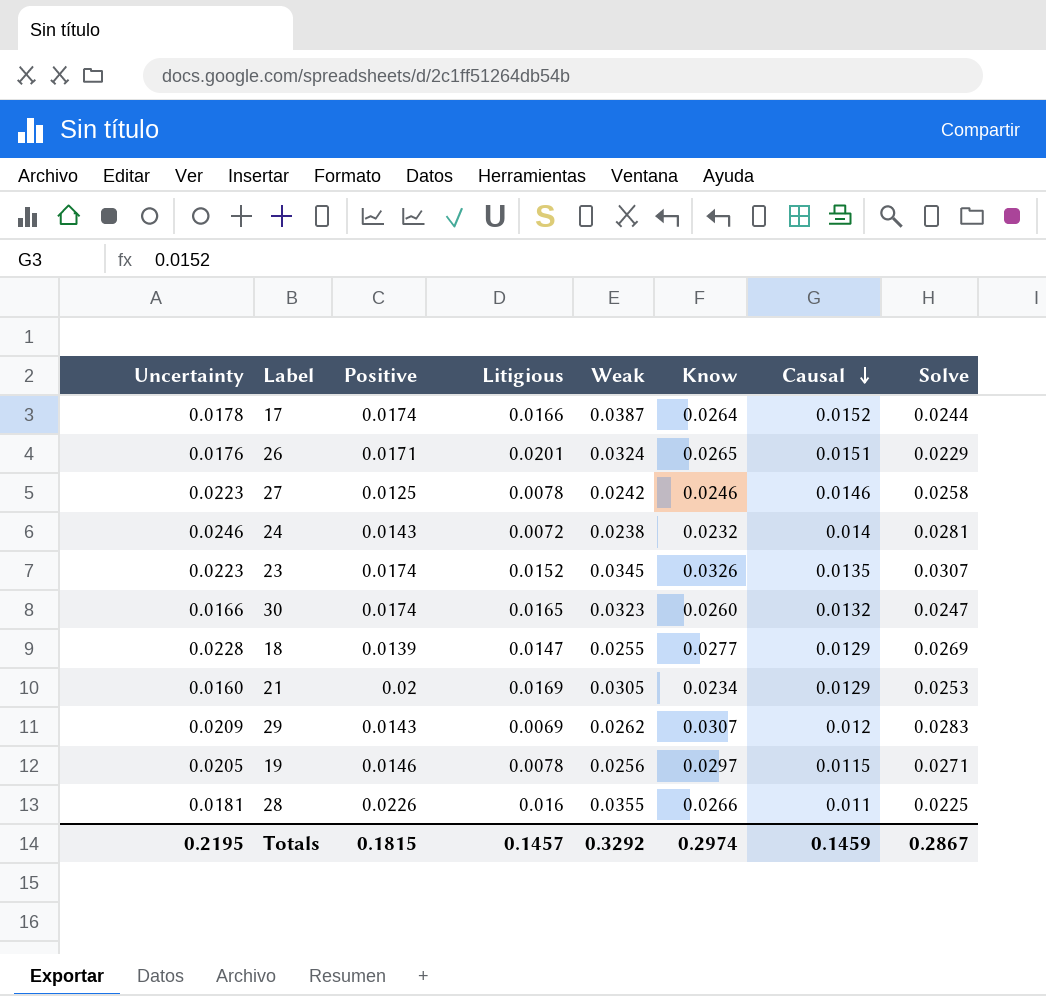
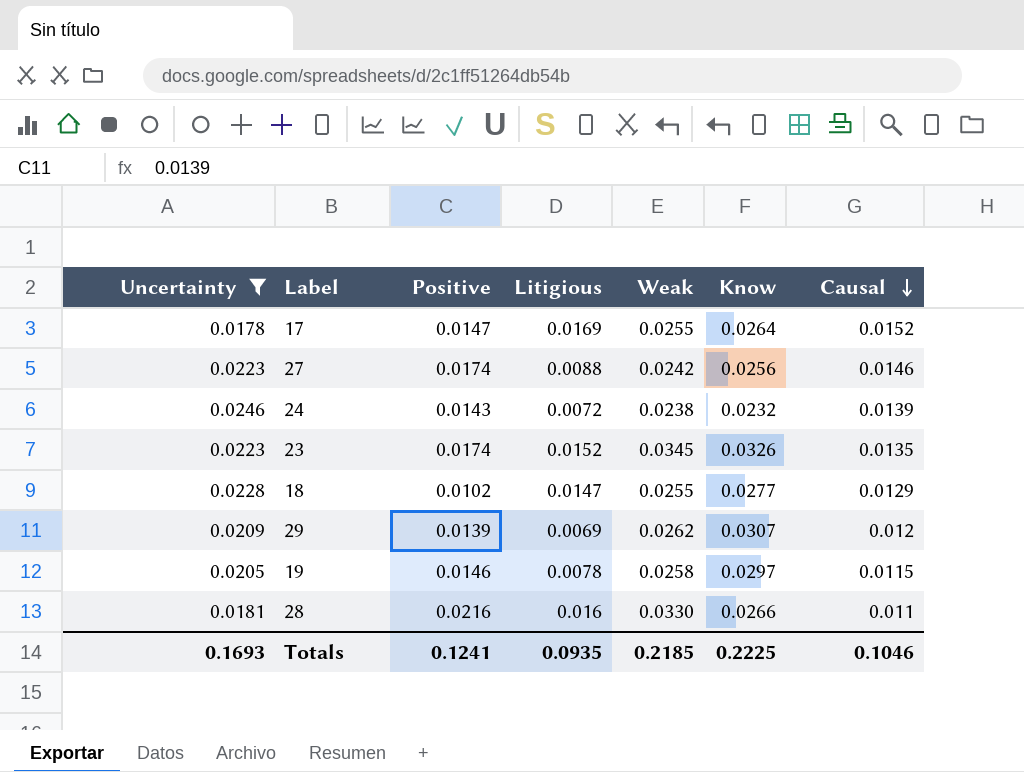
filter: none -> Uncertainty >= 0.0178
column Solve | position: 8 -> none
17 | Positive: 0.0174 -> 0.0147
17 | Litigious: 0.0166 -> 0.0169
17 | Weak: 0.0387 -> 0.0255
27 | Positive: 0.0125 -> 0.0174
27 | Litigious: 0.0078 -> 0.0088
27 | Know: 0.0246 -> 0.0256
24 | Causal: 0.014 -> 0.0139
18 | Positive: 0.0139 -> 0.0102
29 | Positive: 0.0143 -> 0.0139
19 | Weak: 0.0256 -> 0.0258
28 | Positive: 0.0226 -> 0.0216
28 | Weak: 0.0355 -> 0.0330
Totals | Uncertainty: 0.2195 -> 0.1693
Totals | Positive: 0.1815 -> 0.1241
Totals | Litigious: 0.1457 -> 0.0935
Totals | Weak: 0.3292 -> 0.2185
Totals | Know: 0.2974 -> 0.2225
Totals | Causal: 0.1459 -> 0.1046

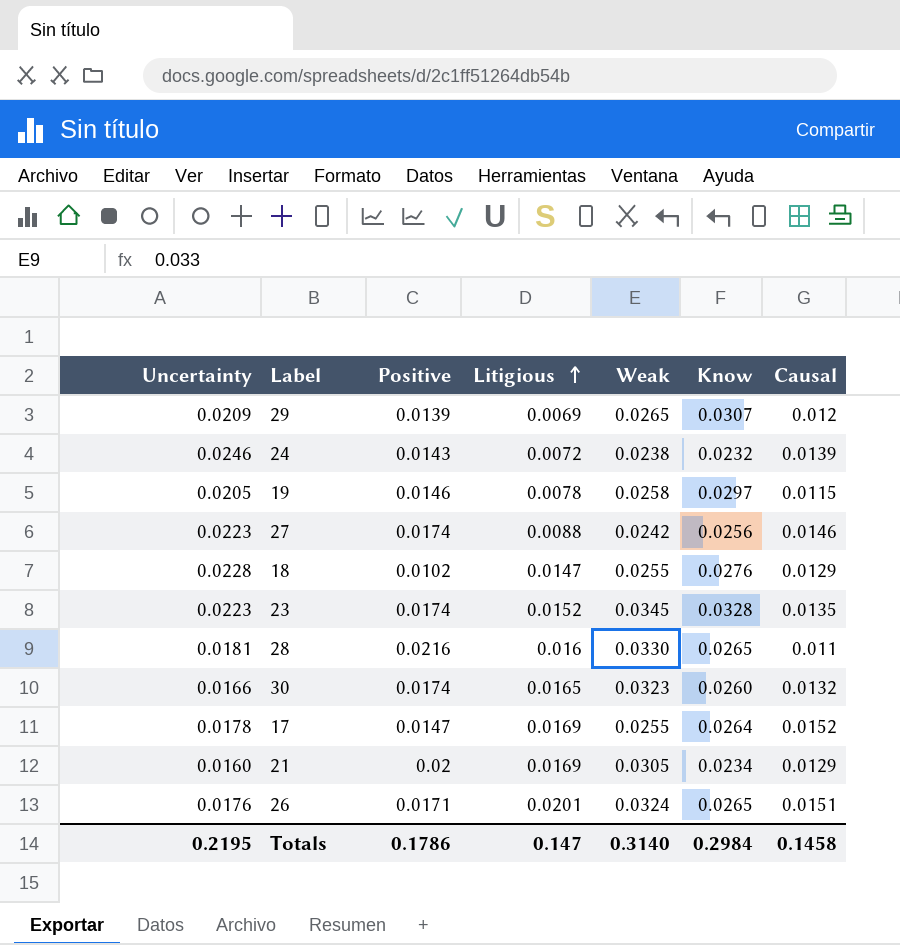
filter: Uncertainty >= 0.0178 -> none
row order: Causal descending -> Litigious ascending
29 | Weak: 0.0262 -> 0.0265
18 | Know: 0.0277 -> 0.0276
23 | Know: 0.0326 -> 0.0328
28 | Know: 0.0266 -> 0.0265
Totals | Uncertainty: 0.1693 -> 0.2195
Totals | Positive: 0.1241 -> 0.1786
Totals | Litigious: 0.0935 -> 0.147
Totals | Weak: 0.2185 -> 0.3140
Totals | Know: 0.2225 -> 0.2984
Totals | Causal: 0.1046 -> 0.1458

